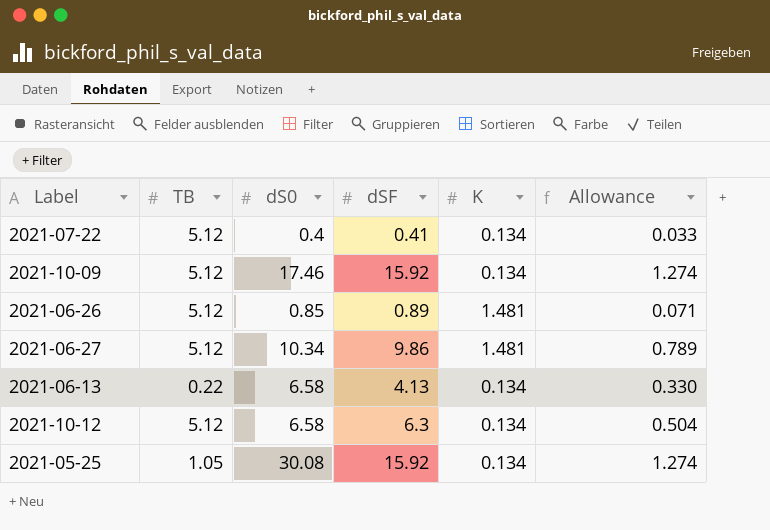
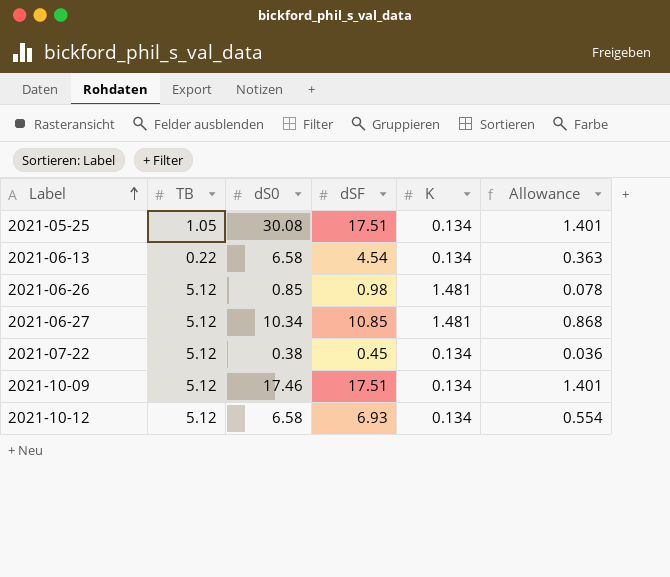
row order: none -> Label ascending
2021-05-25 | dSF: 15.92 -> 17.51
2021-05-25 | Allowance: 1.274 -> 1.401
2021-06-13 | dSF: 4.13 -> 4.54
2021-06-13 | Allowance: 0.330 -> 0.363
2021-06-26 | dSF: 0.89 -> 0.98
2021-06-26 | Allowance: 0.071 -> 0.078
2021-06-27 | dSF: 9.86 -> 10.85
2021-06-27 | Allowance: 0.789 -> 0.868
2021-07-22 | dS0: 0.4 -> 0.38
2021-07-22 | dSF: 0.41 -> 0.45
2021-07-22 | Allowance: 0.033 -> 0.036
2021-10-09 | dSF: 15.92 -> 17.51
2021-10-09 | Allowance: 1.274 -> 1.401
2021-10-12 | dSF: 6.3 -> 6.93
2021-10-12 | Allowance: 0.504 -> 0.554

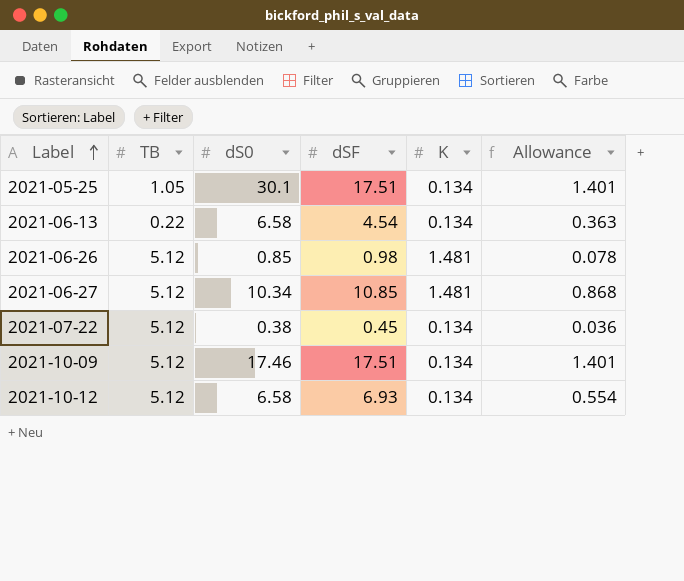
2021-05-25 | dS0: 30.08 -> 30.1

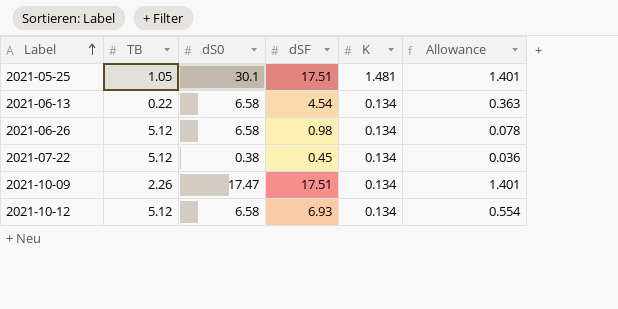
row 2021-06-27: 5.12 | 10.34 | 10.85 | 1.481 | 0.868 -> none
2021-05-25 | K: 0.134 -> 1.481
2021-06-26 | dS0: 0.85 -> 6.58
2021-06-26 | K: 1.481 -> 0.134
2021-10-09 | TB: 5.12 -> 2.26
2021-10-09 | dS0: 17.46 -> 17.47

